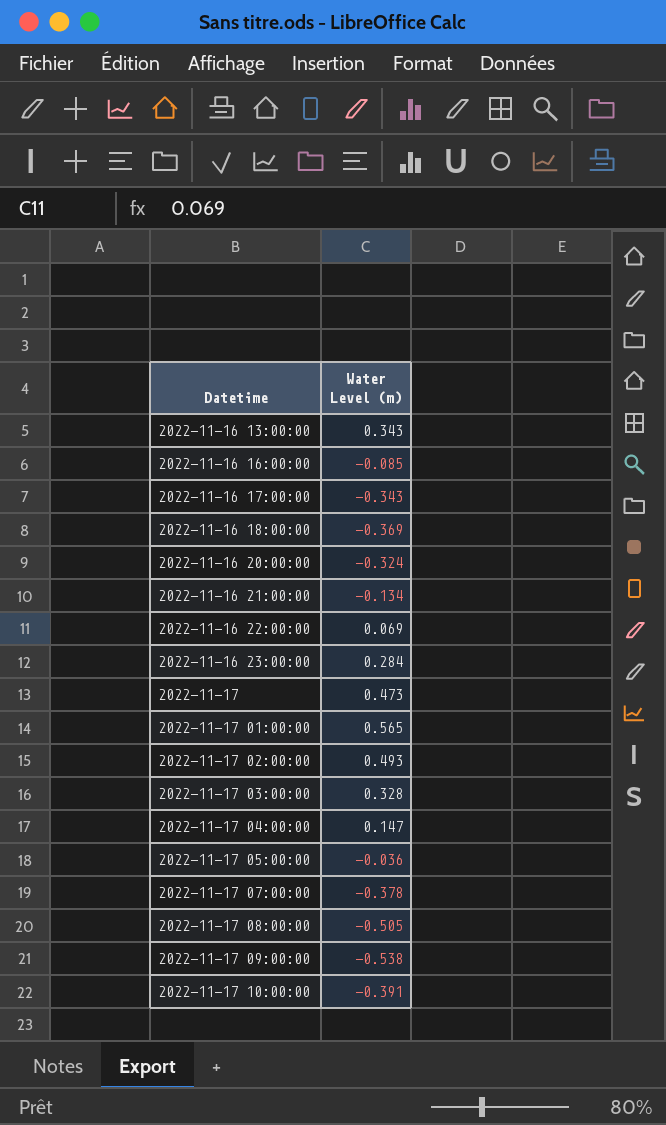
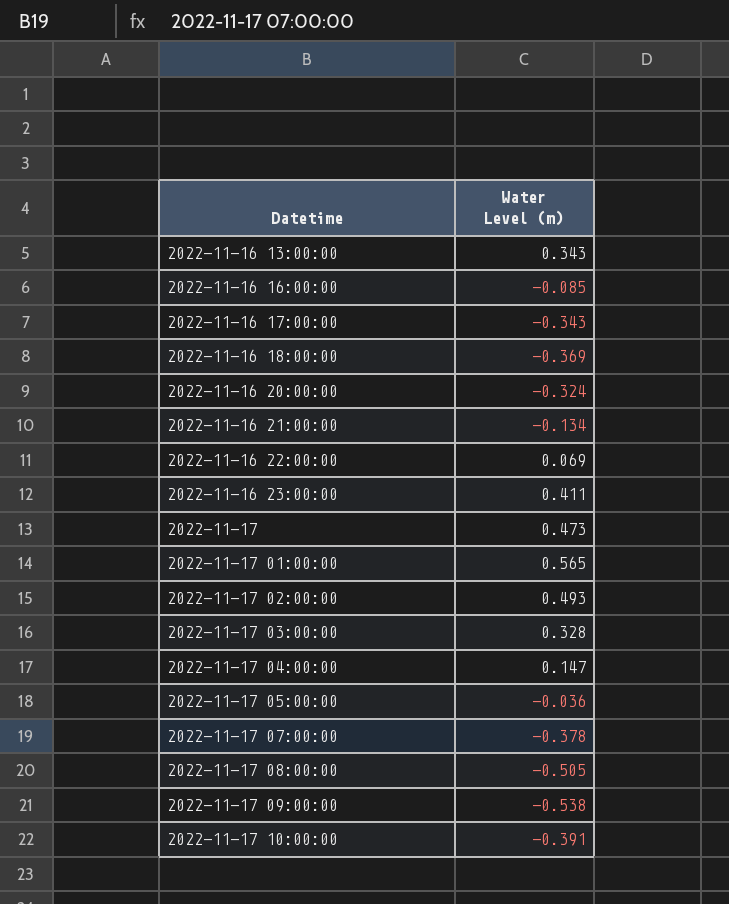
2022-11-16 23:00:00 | Water Level (m): 0.284 -> 0.411

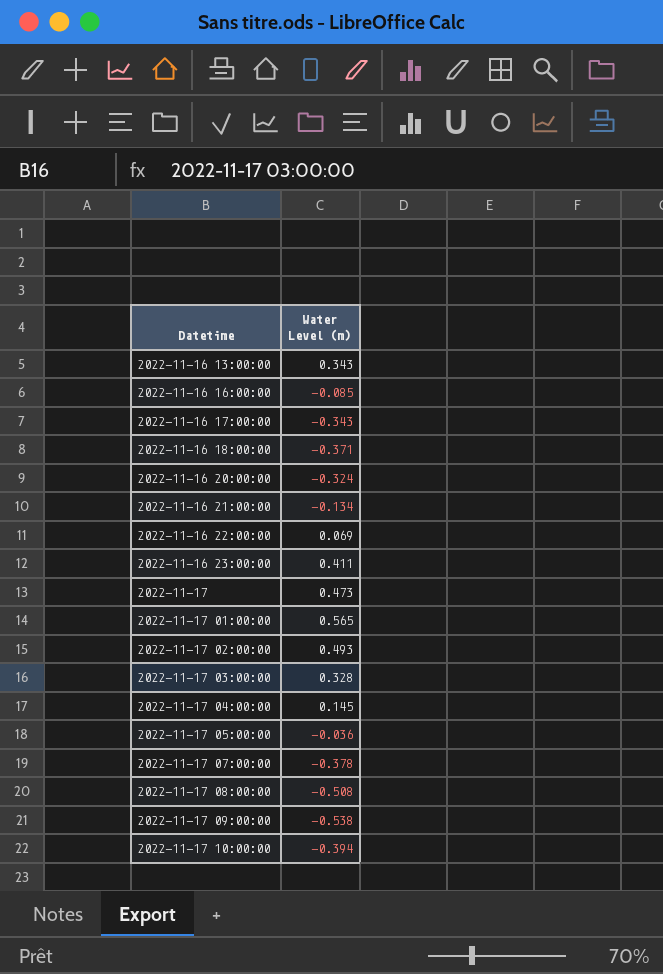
2022-11-16 18:00:00 | Water Level (m): -0.369 -> -0.371
2022-11-17 04:00:00 | Water Level (m): 0.147 -> 0.145
2022-11-17 08:00:00 | Water Level (m): -0.505 -> -0.508
2022-11-17 10:00:00 | Water Level (m): -0.391 -> -0.394

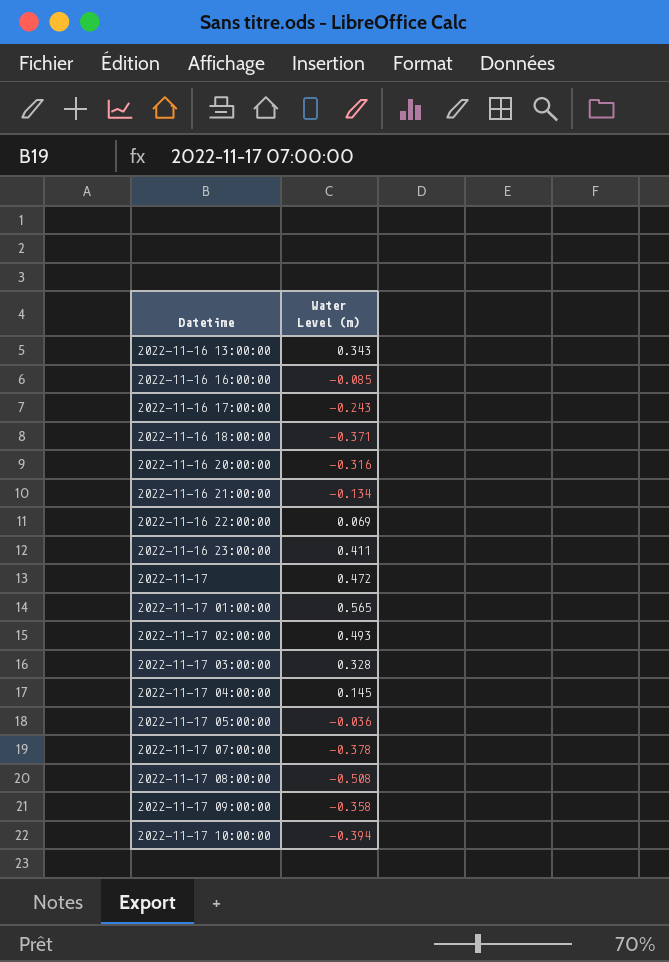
2022-11-16 17:00:00 | Water Level (m): -0.343 -> -0.243
2022-11-16 20:00:00 | Water Level (m): -0.324 -> -0.316
2022-11-17 | Water Level (m): 0.473 -> 0.472
2022-11-17 09:00:00 | Water Level (m): -0.538 -> -0.358

